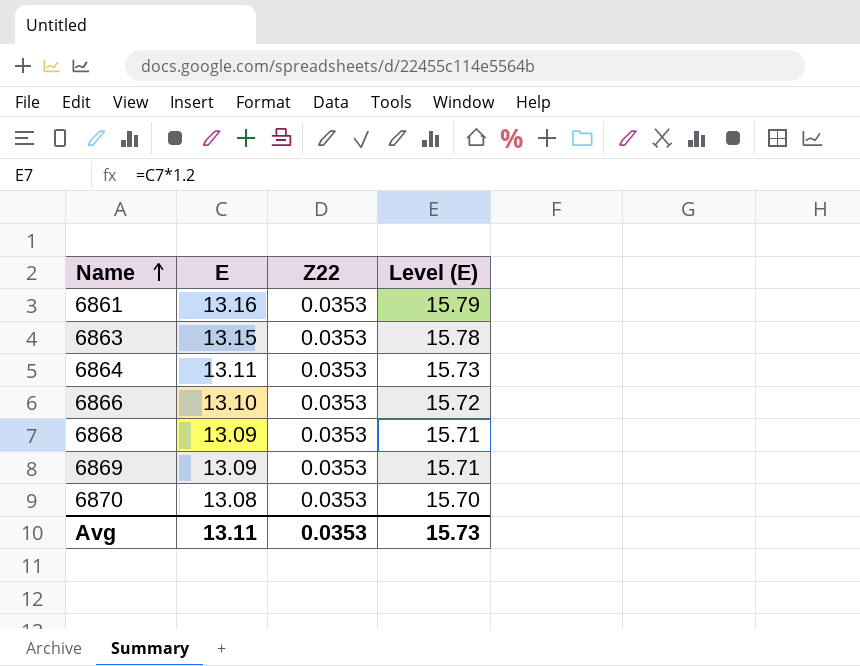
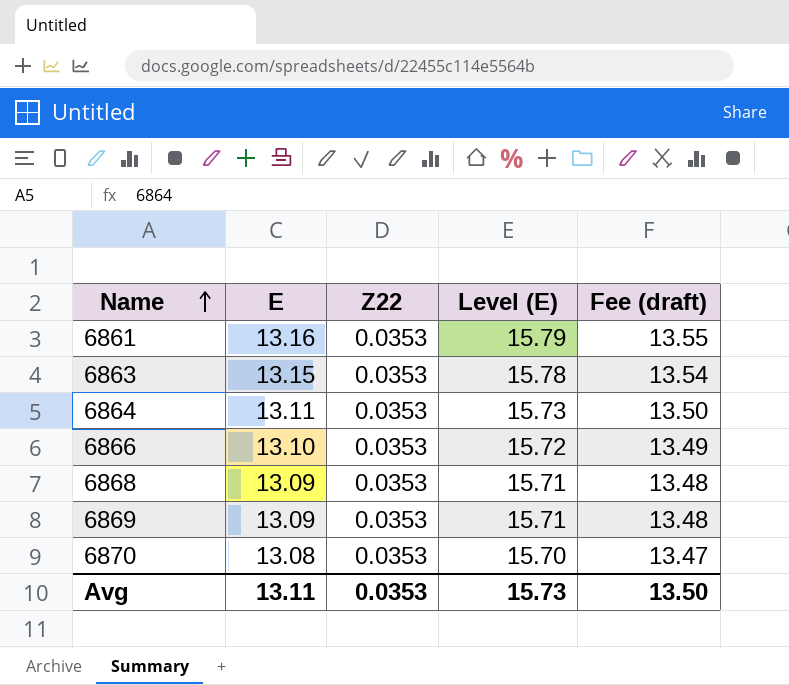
column Fee (draft) | formula: none -> [E] * 1.03

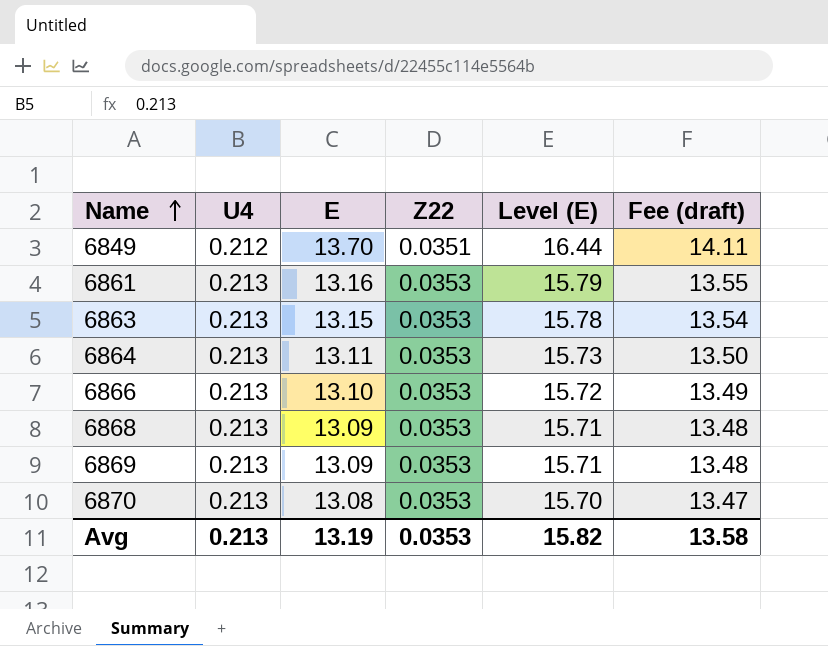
column U4 | position: none -> 2
row 6849: none -> 0.212 | 13.70 | 0.0351 | 16.44 | 14.11
Avg | E: 13.11 -> 13.19
Avg | Level (E): 15.73 -> 15.82
Avg | Fee (draft): 13.50 -> 13.58

